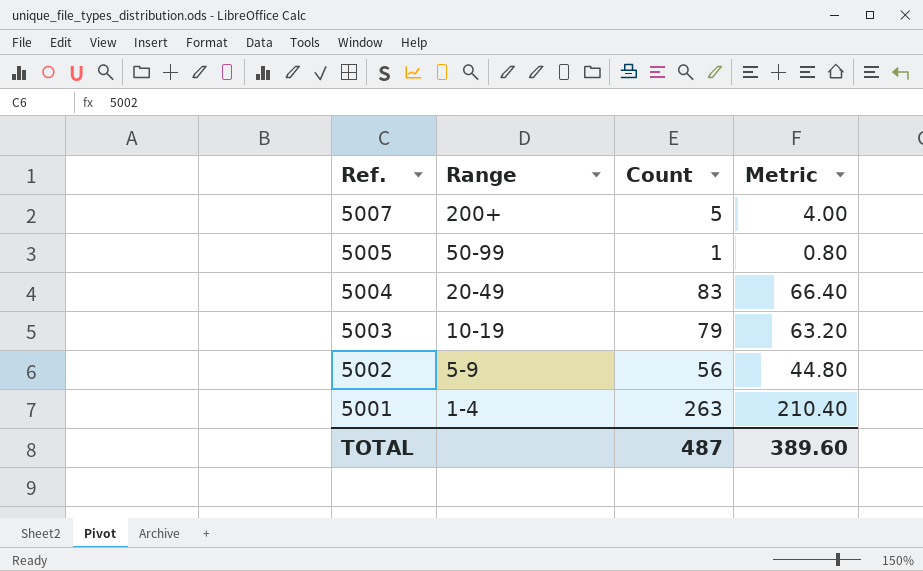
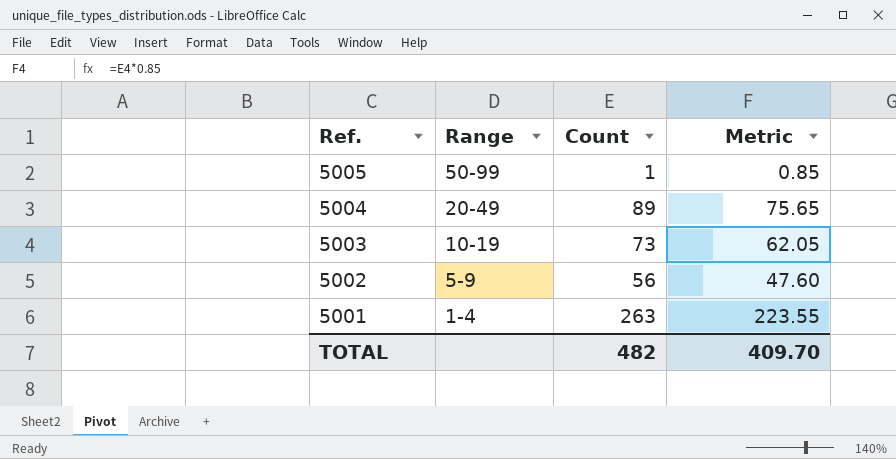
column Metric | formula: [Count] * 0.8 -> [Count] * 0.85
row 5007: 200+ | 5 | 4.00 -> none
5004 | Count: 83 -> 89
5003 | Count: 79 -> 73
TOTAL | Count: 487 -> 482
TOTAL | Metric: 389.60 -> 409.70

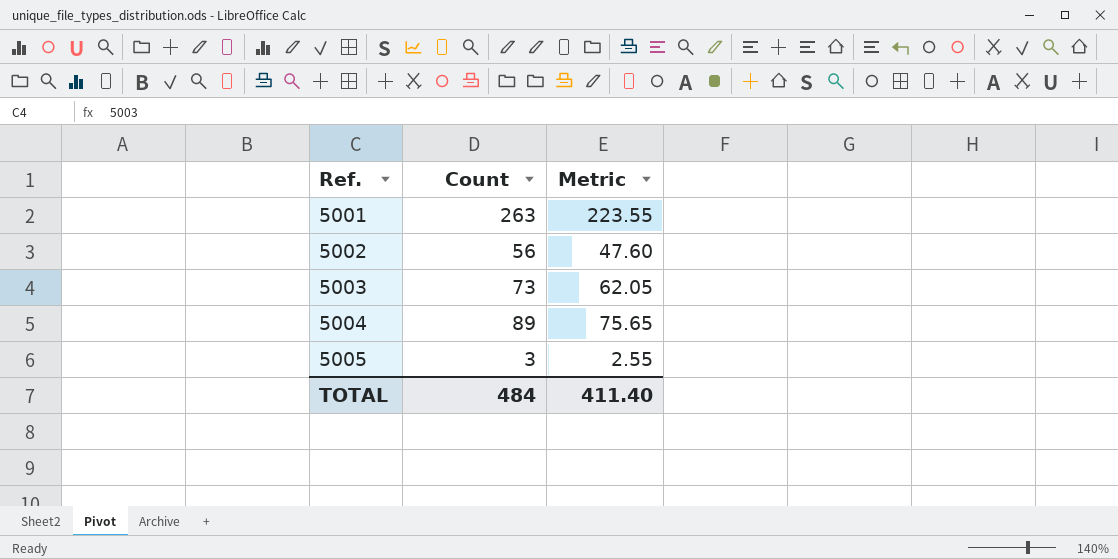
row order: Ref. descending -> Ref. ascending
column Range | position: 2 -> none
5005 | Count: 1 -> 3
5005 | Metric: 0.85 -> 2.55
TOTAL | Count: 482 -> 484
TOTAL | Metric: 409.70 -> 411.40

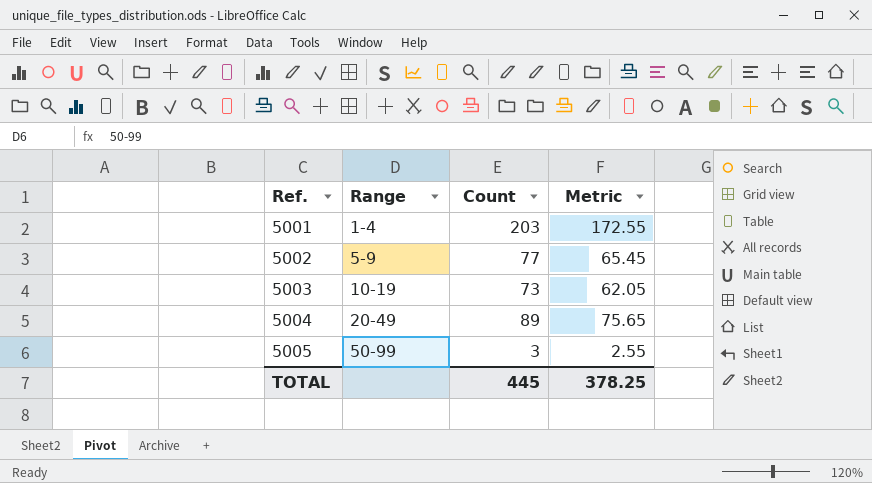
column Range | position: none -> 2
5001 | Count: 263 -> 203
5001 | Metric: 223.55 -> 172.55
5002 | Count: 56 -> 77
5002 | Metric: 47.60 -> 65.45
TOTAL | Count: 484 -> 445
TOTAL | Metric: 411.40 -> 378.25

